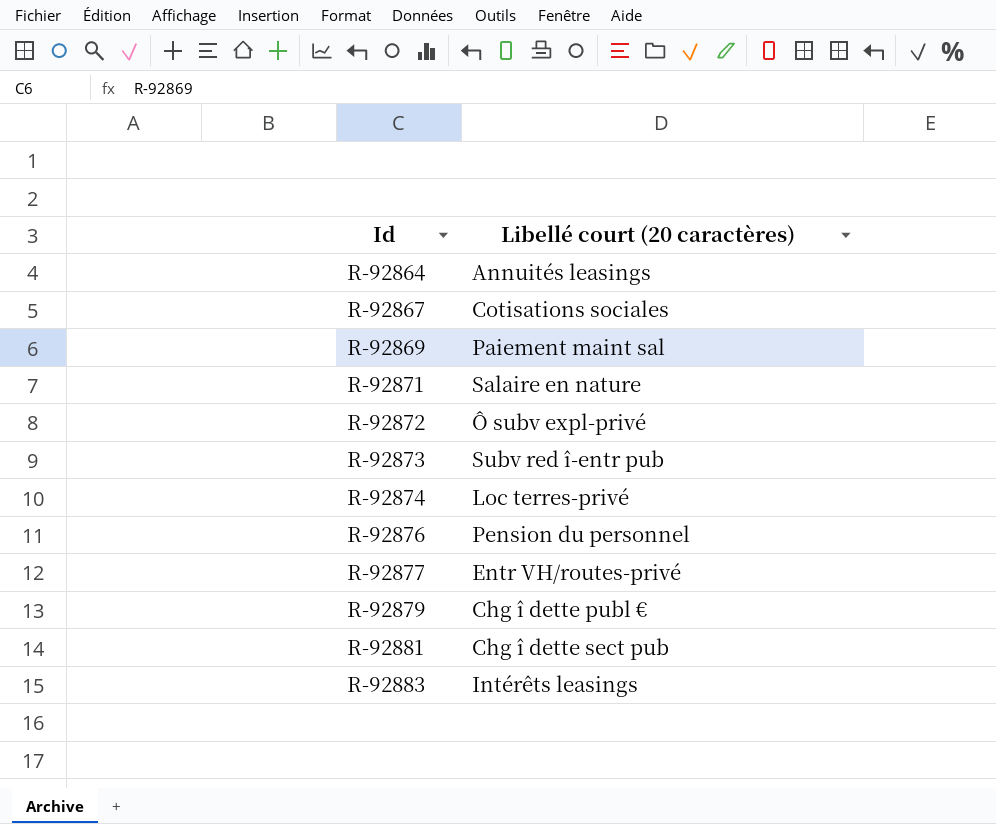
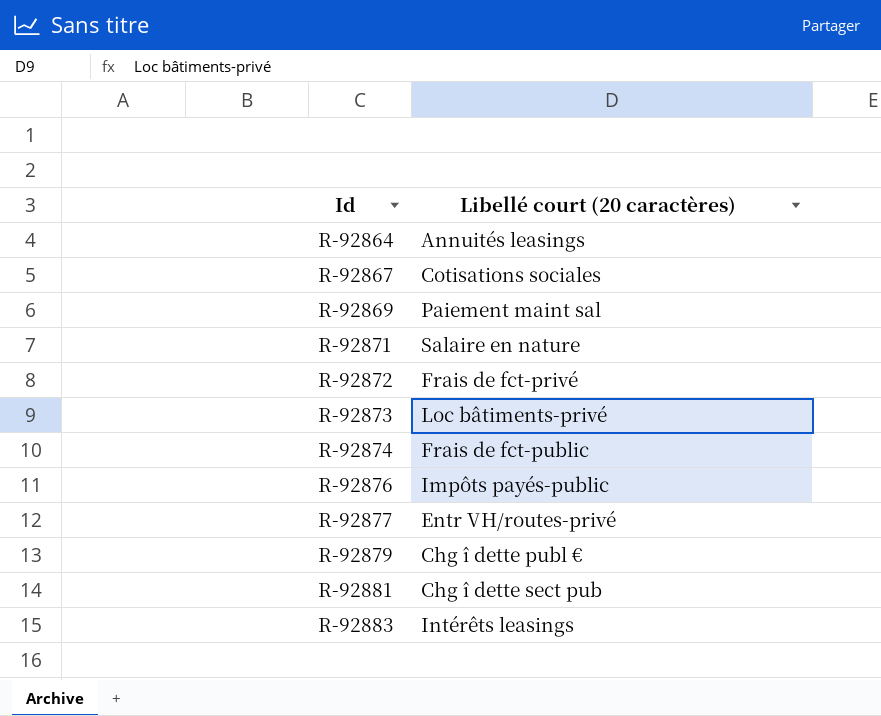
R-92872 | Libellé court (20 caractères): Ô subv expl-privé -> Frais de fct-privé
R-92873 | Libellé court (20 caractères): Subv red î-entr pub -> Loc bâtiments-privé
R-92874 | Libellé court (20 caractères): Loc terres-privé -> Frais de fct-public
R-92876 | Libellé court (20 caractères): Pension du personnel -> Impôts payés-public

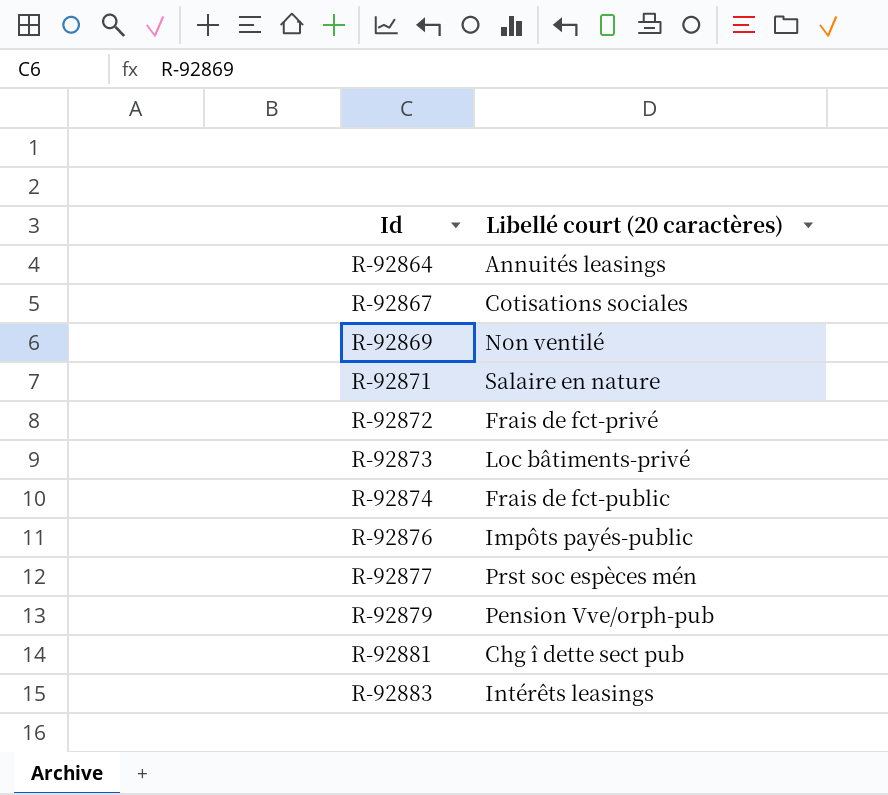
R-92869 | Libellé court (20 caractères): Paiement maint sal -> Non ventilé
R-92877 | Libellé court (20 caractères): Entr VH/routes-privé -> Prst soc espèces mén
R-92879 | Libellé court (20 caractères): Chg î dette publ € -> Pension Vve/orph-pub

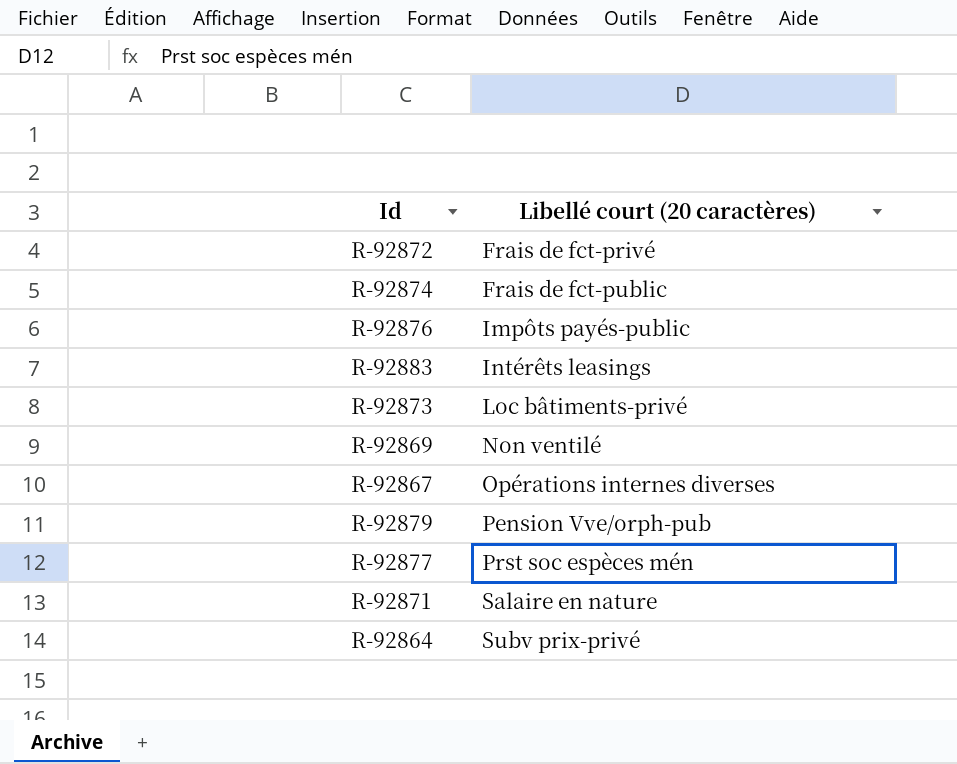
row order: Id ascending -> Libellé court (20 caractères) ascending
row R-92881: Chg î dette sect pub -> none
R-92867 | Libellé court (20 caractères): Cotisations sociales -> Opérations internes diverses
R-92864 | Libellé court (20 caractères): Annuités leasings -> Subv prix-privé

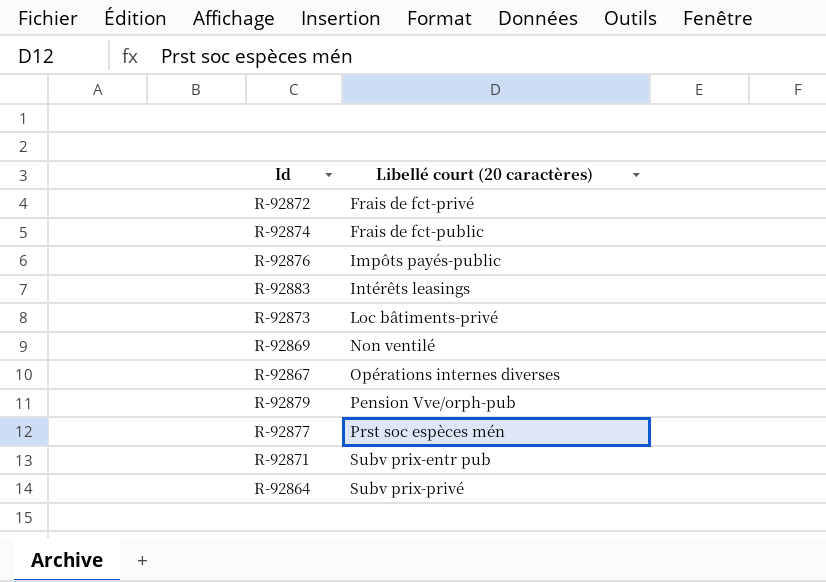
R-92871 | Libellé court (20 caractères): Salaire en nature -> Subv prix-entr pub

